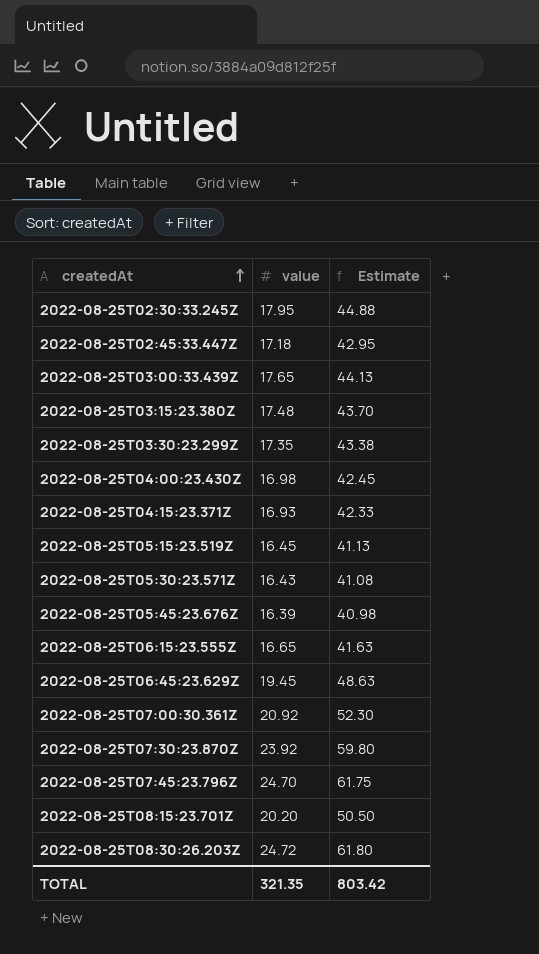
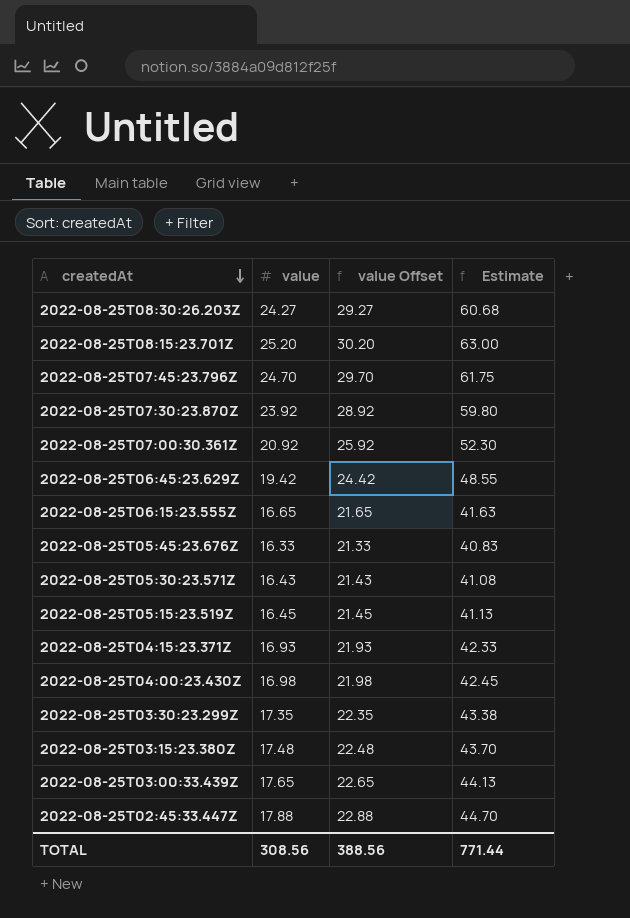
row order: createdAt ascending -> createdAt descending
column value Offset | formula: none -> [value] + 5
row 2022-08-25T02:30:33.245Z: 17.95 | 44.88 -> none
2022-08-25T08:30:26.203Z | value: 24.72 -> 24.27
2022-08-25T08:30:26.203Z | Estimate: 61.80 -> 60.68
2022-08-25T08:15:23.701Z | value: 20.20 -> 25.20
2022-08-25T08:15:23.701Z | Estimate: 50.50 -> 63.00
2022-08-25T06:45:23.629Z | value: 19.45 -> 19.42
2022-08-25T06:45:23.629Z | Estimate: 48.63 -> 48.55
2022-08-25T05:45:23.676Z | value: 16.39 -> 16.33
2022-08-25T05:45:23.676Z | Estimate: 40.98 -> 40.83
2022-08-25T02:45:33.447Z | value: 17.18 -> 17.88
2022-08-25T02:45:33.447Z | Estimate: 42.95 -> 44.70
TOTAL | value: 321.35 -> 308.56
TOTAL | Estimate: 803.42 -> 771.44

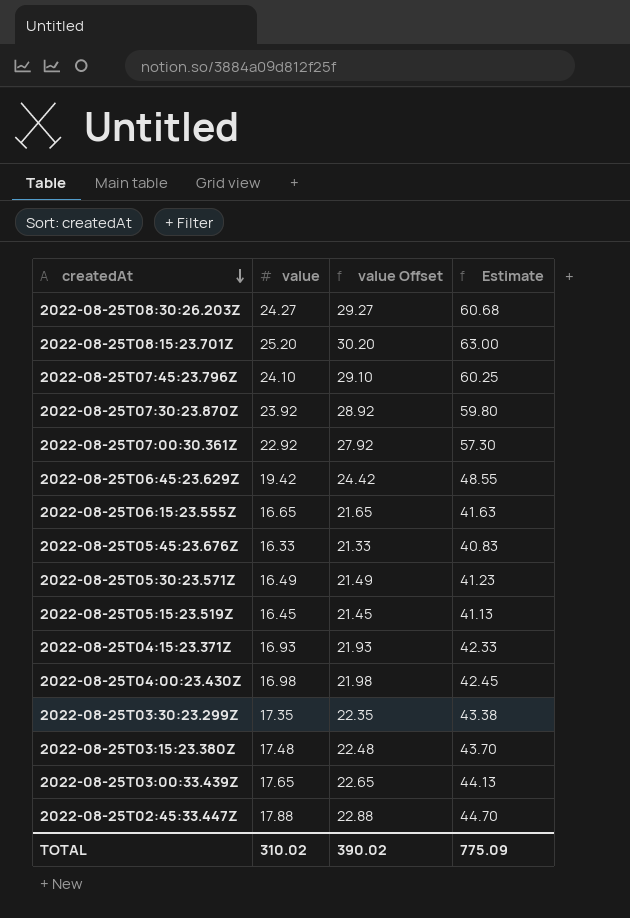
2022-08-25T07:45:23.796Z | value: 24.70 -> 24.10
2022-08-25T07:45:23.796Z | value Offset: 29.70 -> 29.10
2022-08-25T07:45:23.796Z | Estimate: 61.75 -> 60.25
2022-08-25T07:00:30.361Z | value: 20.92 -> 22.92
2022-08-25T07:00:30.361Z | value Offset: 25.92 -> 27.92
2022-08-25T07:00:30.361Z | Estimate: 52.30 -> 57.30
2022-08-25T05:30:23.571Z | value: 16.43 -> 16.49
2022-08-25T05:30:23.571Z | value Offset: 21.43 -> 21.49
2022-08-25T05:30:23.571Z | Estimate: 41.08 -> 41.23
TOTAL | value: 308.56 -> 310.02
TOTAL | value Offset: 388.56 -> 390.02
TOTAL | Estimate: 771.44 -> 775.09

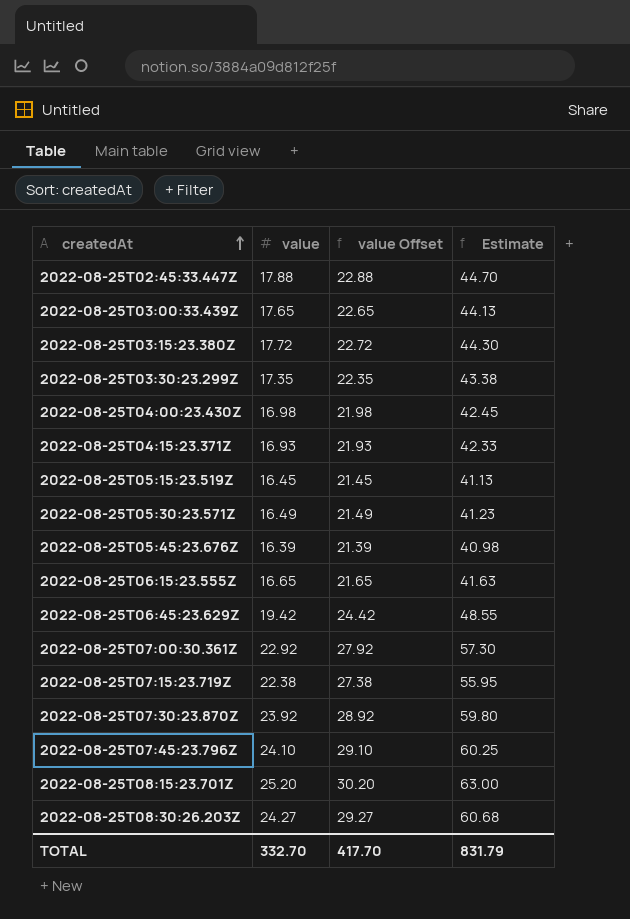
row order: createdAt descending -> createdAt ascending
2022-08-25T03:15:23.380Z | value: 17.48 -> 17.72
2022-08-25T03:15:23.380Z | value Offset: 22.48 -> 22.72
2022-08-25T03:15:23.380Z | Estimate: 43.70 -> 44.30
2022-08-25T05:45:23.676Z | value: 16.33 -> 16.39
2022-08-25T05:45:23.676Z | value Offset: 21.33 -> 21.39
2022-08-25T05:45:23.676Z | Estimate: 40.83 -> 40.98
row 2022-08-25T07:15:23.719Z: none -> 22.38 | 27.38 | 55.95
TOTAL | value: 310.02 -> 332.70
TOTAL | value Offset: 390.02 -> 417.70
TOTAL | Estimate: 775.09 -> 831.79

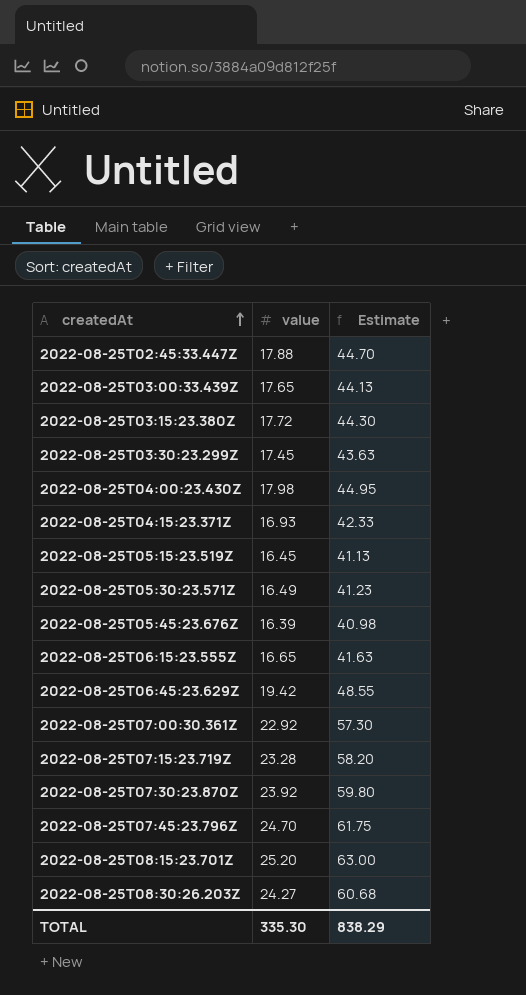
column value Offset | formula: [value] + 5 -> none
2022-08-25T03:30:23.299Z | value: 17.35 -> 17.45
2022-08-25T03:30:23.299Z | Estimate: 43.38 -> 43.63
2022-08-25T04:00:23.430Z | value: 16.98 -> 17.98
2022-08-25T04:00:23.430Z | Estimate: 42.45 -> 44.95
2022-08-25T07:15:23.719Z | value: 22.38 -> 23.28
2022-08-25T07:15:23.719Z | Estimate: 55.95 -> 58.20
2022-08-25T07:45:23.796Z | value: 24.10 -> 24.70
2022-08-25T07:45:23.796Z | Estimate: 60.25 -> 61.75
TOTAL | value: 332.70 -> 335.30
TOTAL | Estimate: 831.79 -> 838.29

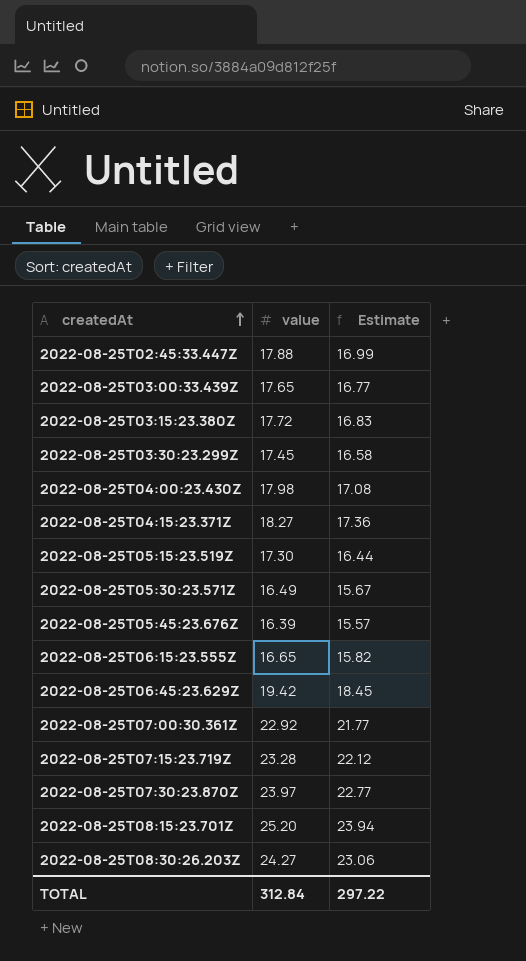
column Estimate | formula: [value] * 2.5 -> [value] * 0.95
row 2022-08-25T07:45:23.796Z: 24.70 | 61.75 -> none
2022-08-25T04:15:23.371Z | value: 16.93 -> 18.27
2022-08-25T05:15:23.519Z | value: 16.45 -> 17.30
2022-08-25T07:30:23.870Z | value: 23.92 -> 23.97
TOTAL | value: 335.30 -> 312.84
TOTAL | Estimate: 838.29 -> 297.22

